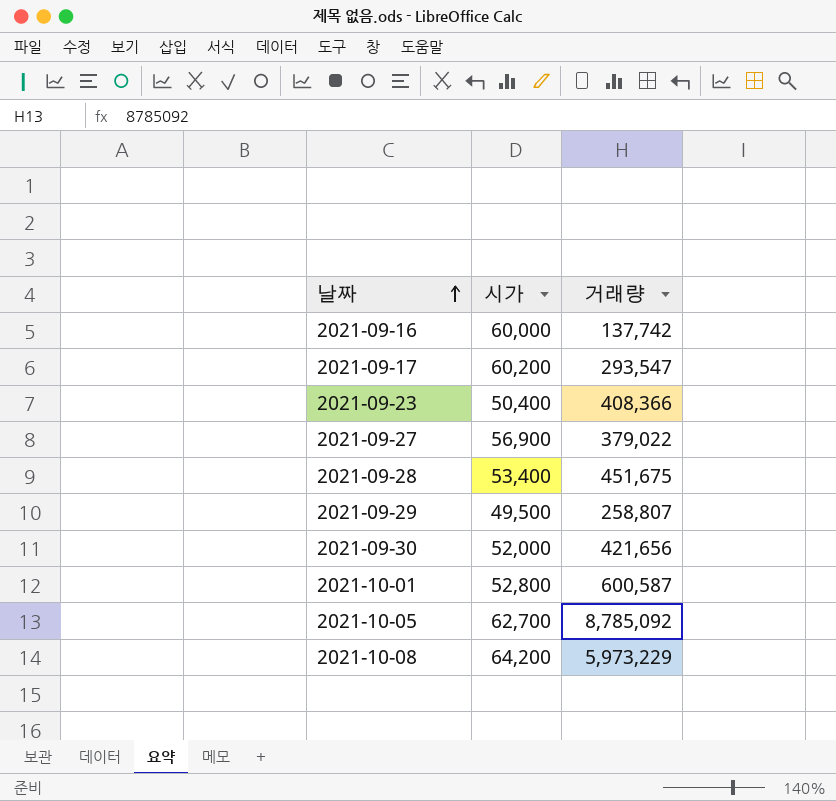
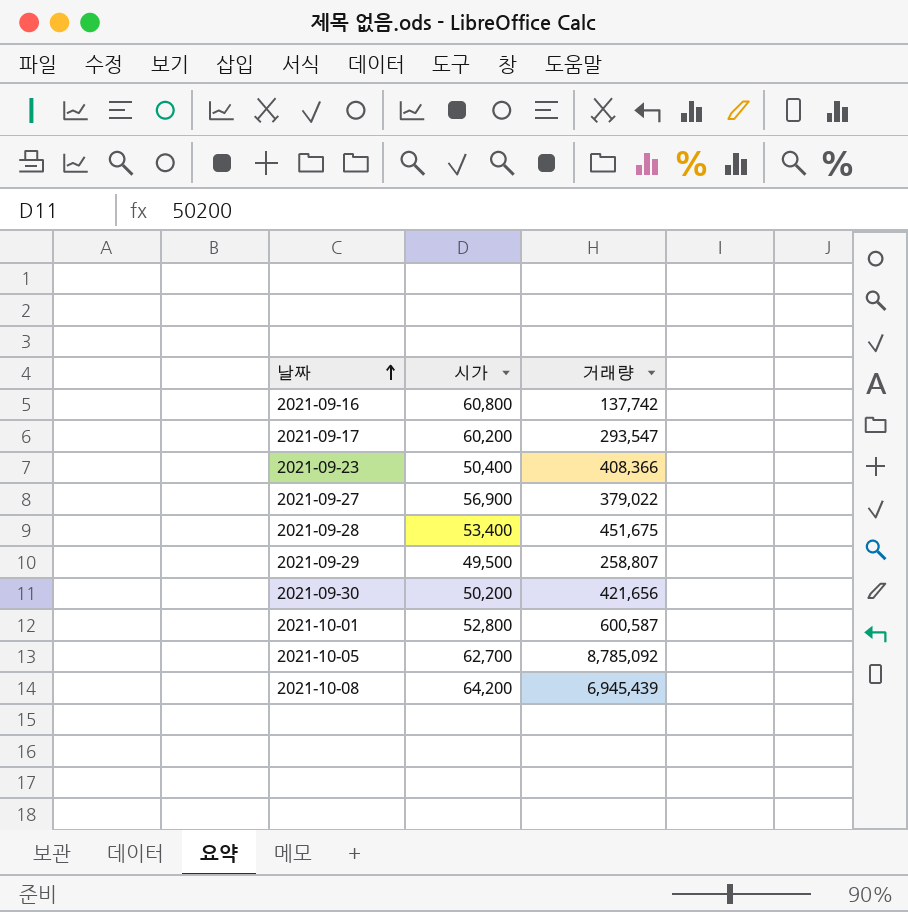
2021-09-16 | 시가: 60,000 -> 60,800
2021-09-30 | 시가: 52,000 -> 50,200
2021-10-08 | 거래량: 5,973,229 -> 6,945,439

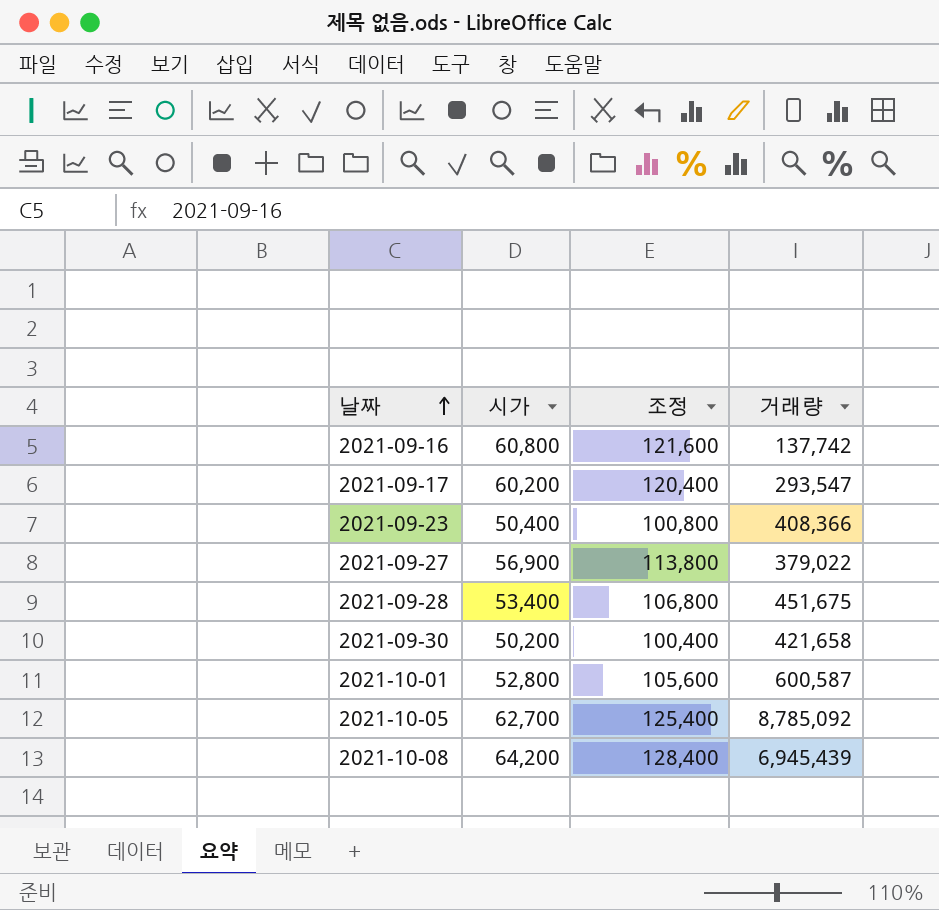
column 조정 | formula: none -> [시가] * 2
row 2021-09-29: 49,500 | 258,807 -> none
2021-09-30 | 거래량: 421,656 -> 421,658

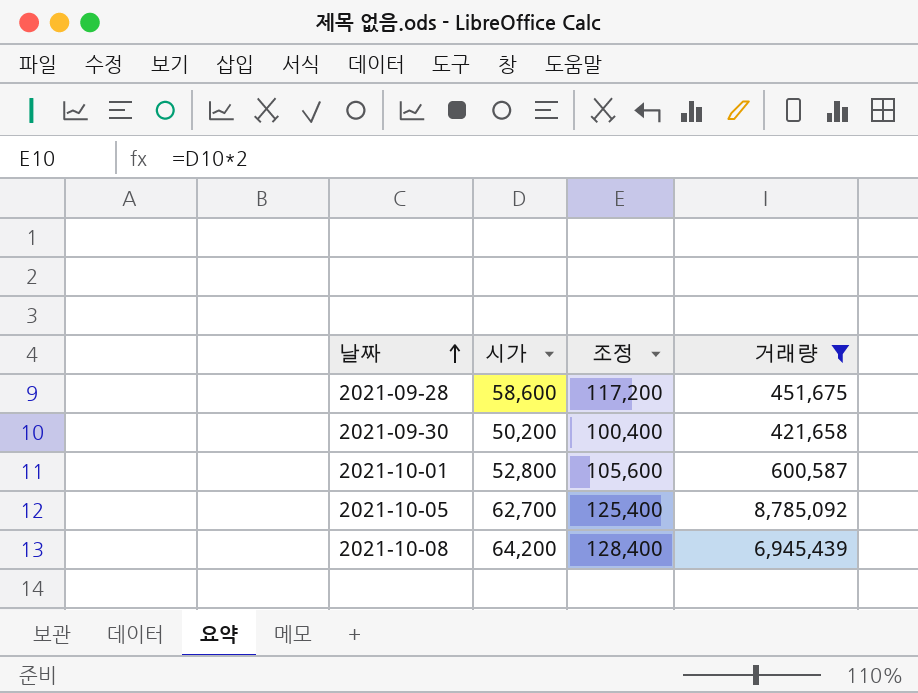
filter: none -> 거래량 >= 421,658
2021-09-28 | 시가: 53,400 -> 58,600
2021-09-28 | 조정: 106,800 -> 117,200

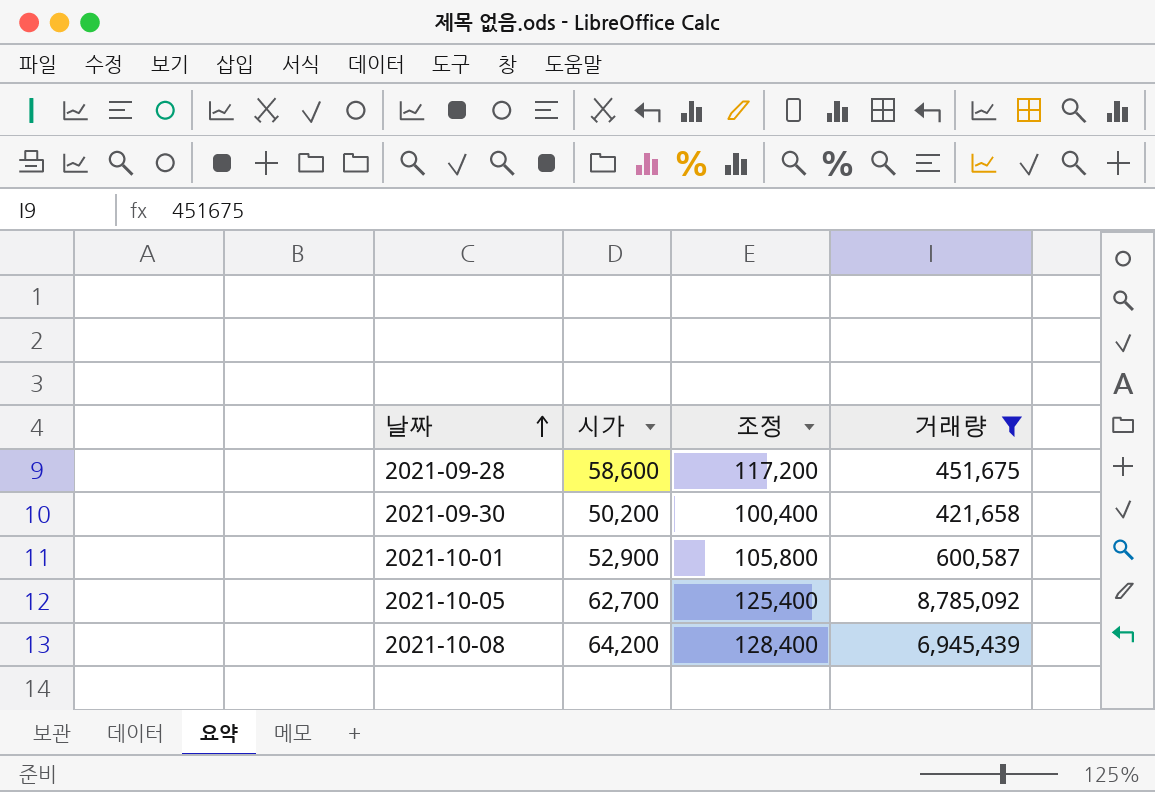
2021-10-01 | 시가: 52,800 -> 52,900
2021-10-01 | 조정: 105,600 -> 105,800

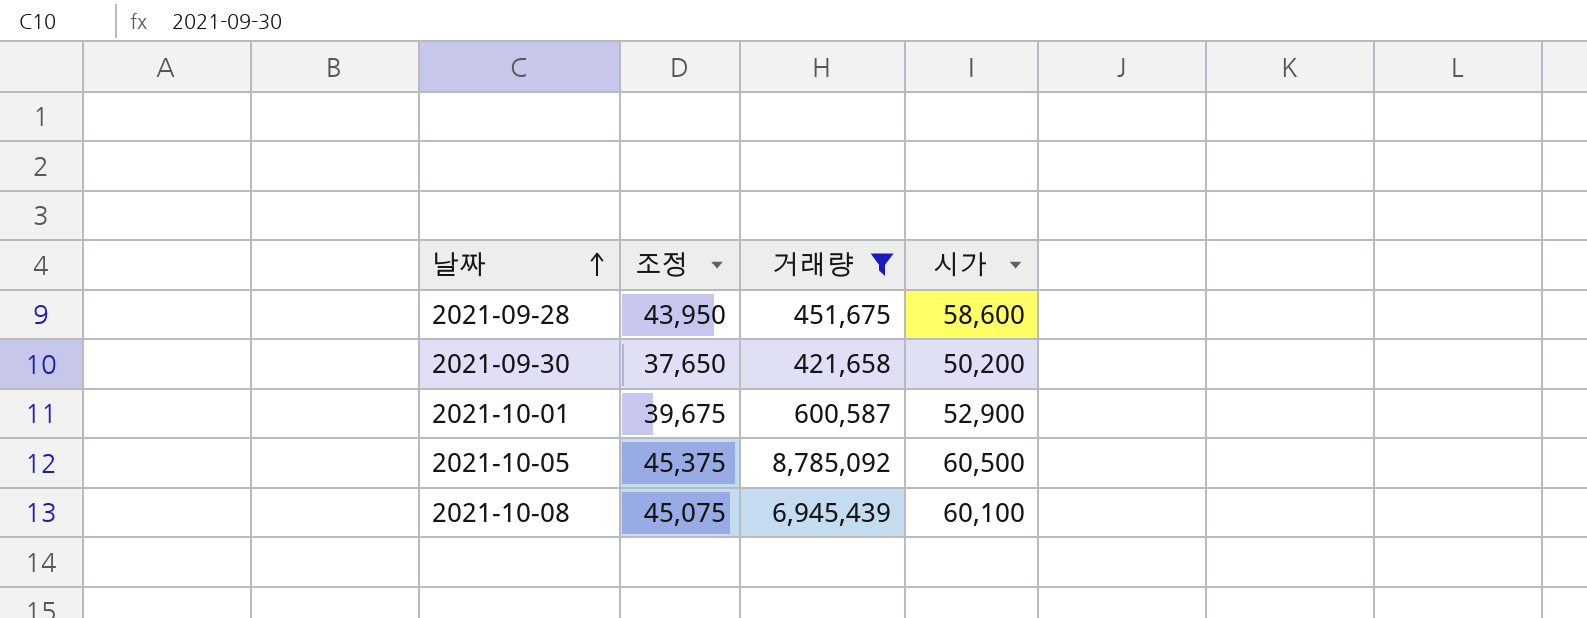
column 조정 | formula: [시가] * 2 -> [시가] * 0.75
column 시가 | position: 2 -> 4
2021-10-05 | 시가: 62,700 -> 60,500
2021-10-08 | 시가: 64,200 -> 60,100

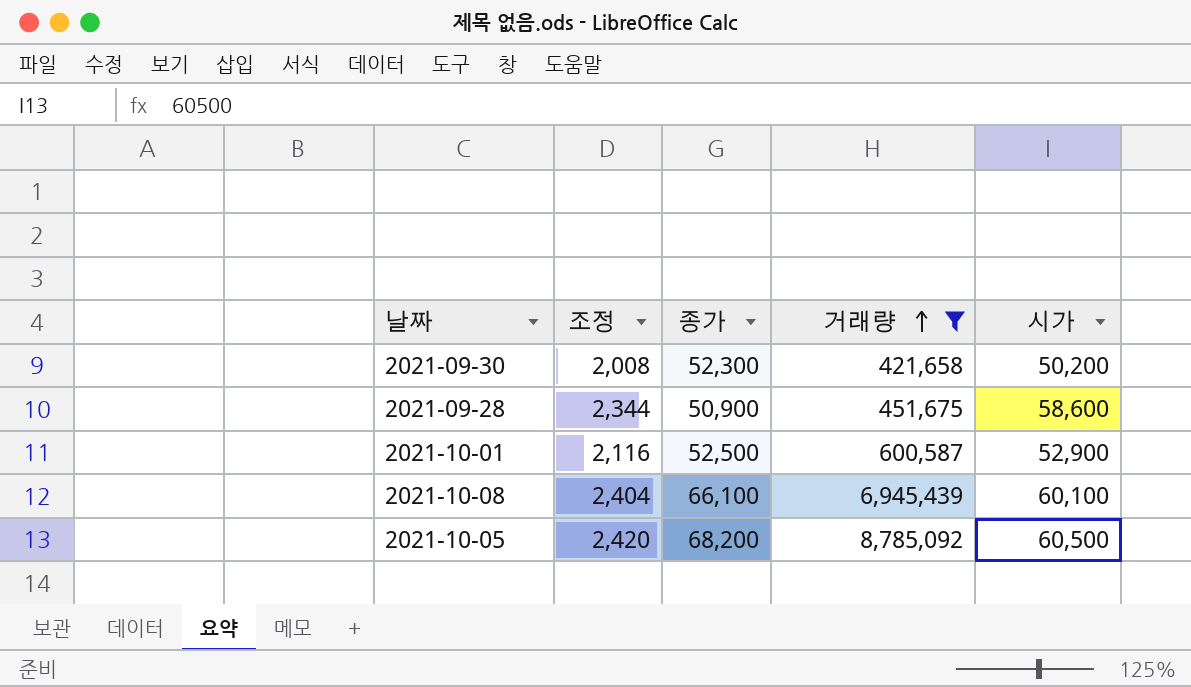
row order: 날짜 ascending -> 거래량 ascending
column 조정 | formula: [시가] * 0.75 -> [시가] * 0.04
column 종가 | position: none -> 3

